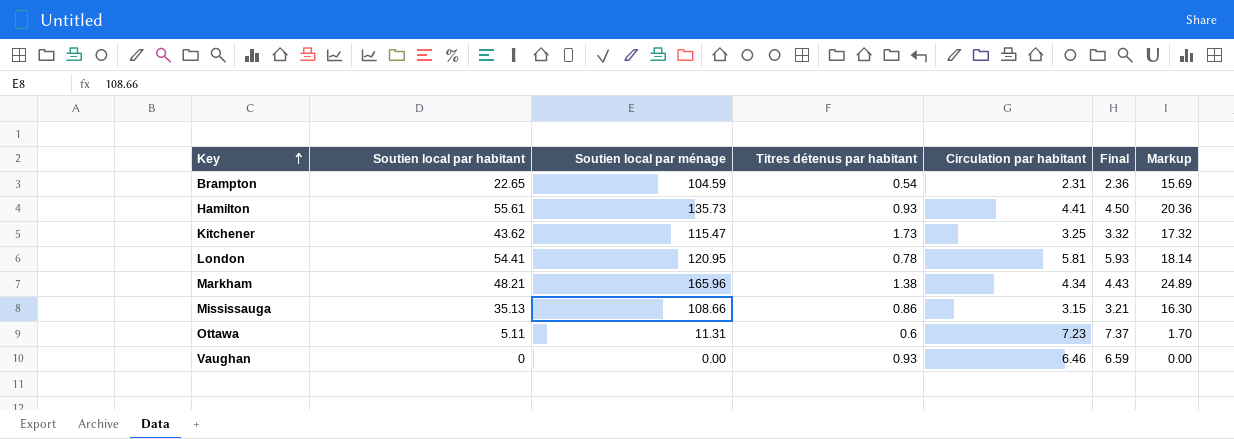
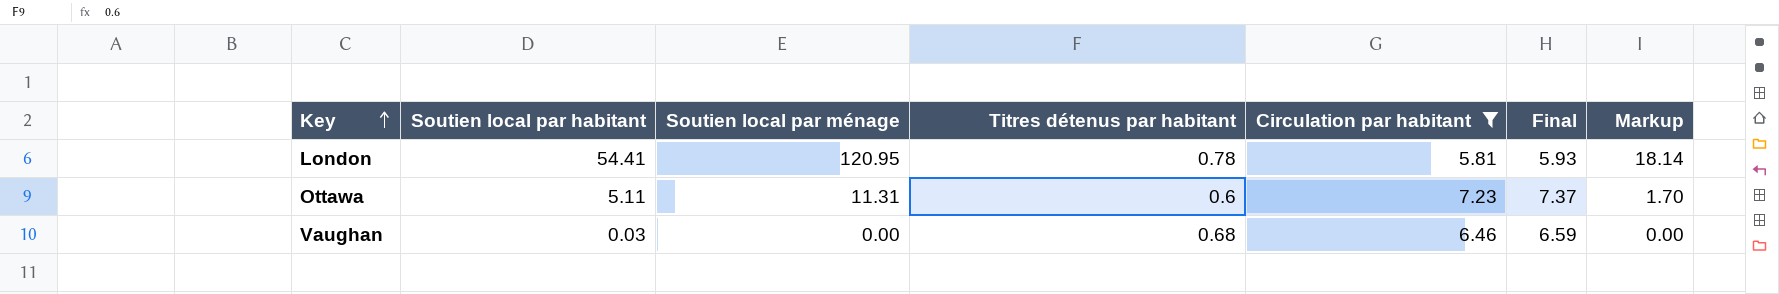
filter: none -> Circulation par habitant >= 5.81
Vaughan | Soutien local par habitant: 0 -> 0.03
Vaughan | Titres détenus par habitant: 0.93 -> 0.68

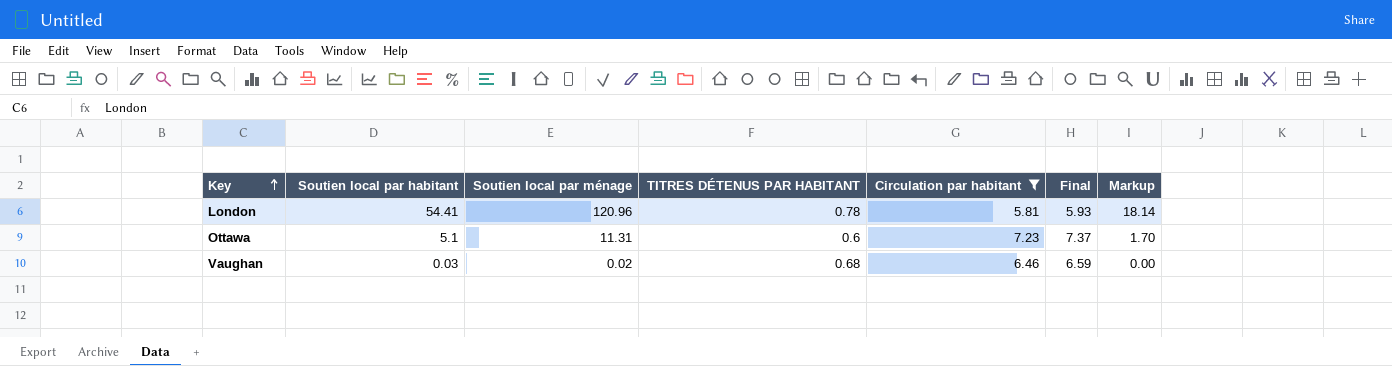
column name: Titres détenus par habitant -> TITRES DÉTENUS PAR HABITANT
London | Soutien local par ménage: 120.95 -> 120.96
Ottawa | Soutien local par habitant: 5.11 -> 5.1
Vaughan | Soutien local par ménage: 0.00 -> 0.02

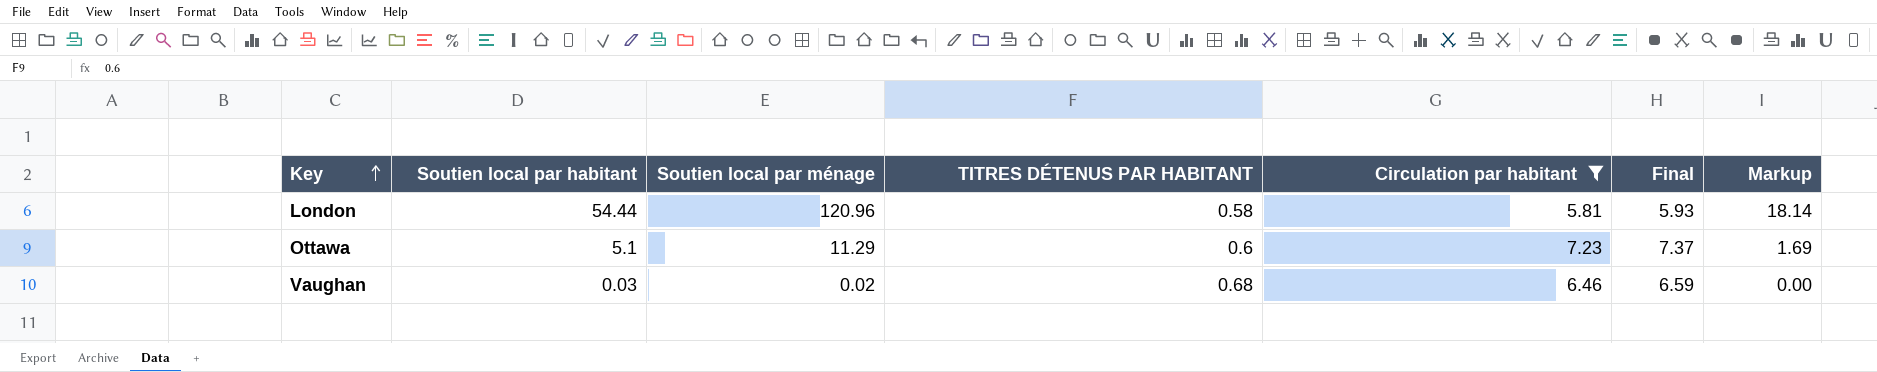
London | Soutien local par habitant: 54.41 -> 54.44
London | TITRES DÉTENUS PAR HABITANT: 0.78 -> 0.58
Ottawa | Soutien local par ménage: 11.31 -> 11.29
Ottawa | Markup: 1.70 -> 1.69

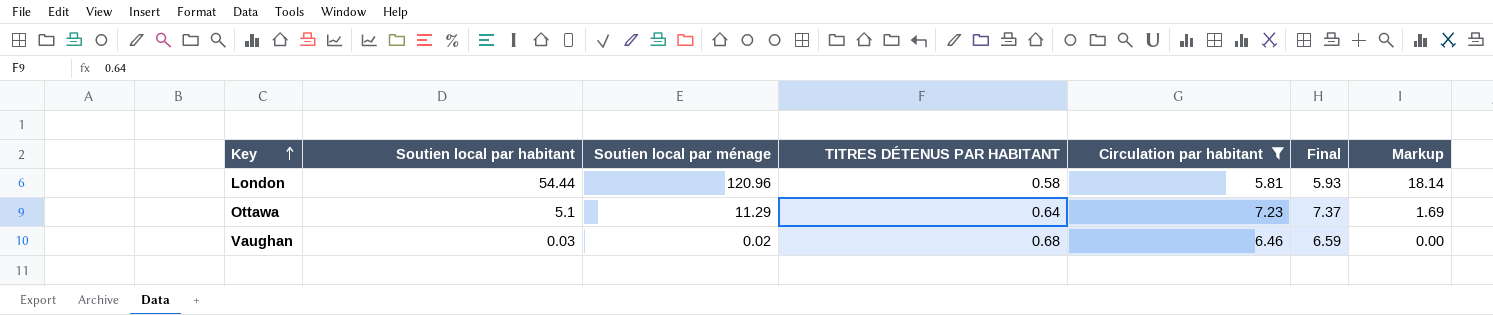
Ottawa | TITRES DÉTENUS PAR HABITANT: 0.6 -> 0.64

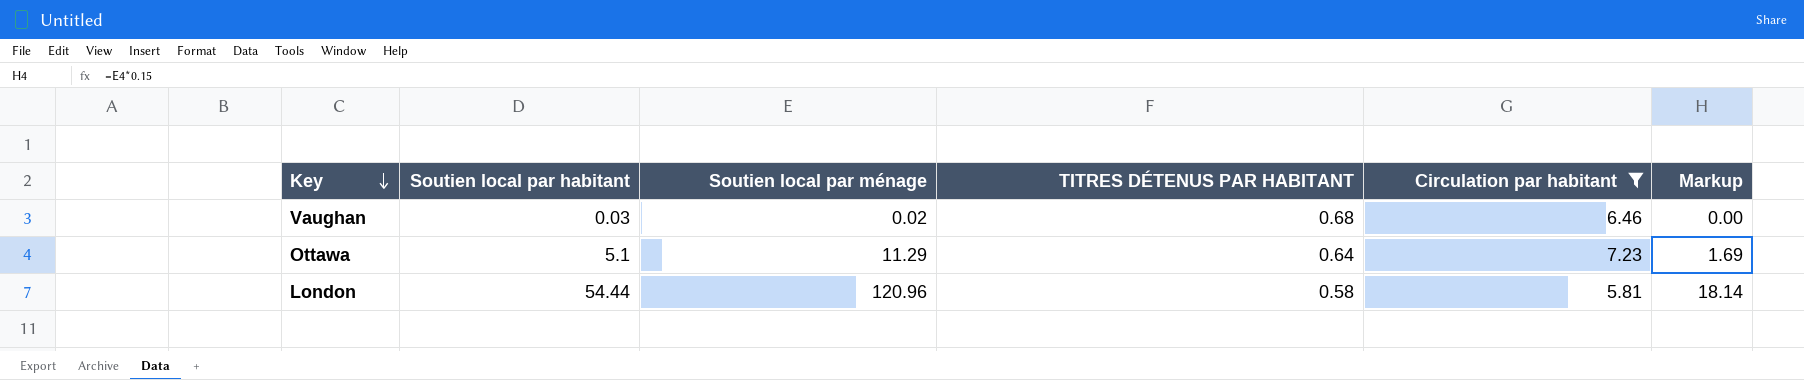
row order: Key ascending -> Key descending
column Final | formula: [Circulation par habitant] * 1.02 -> none

